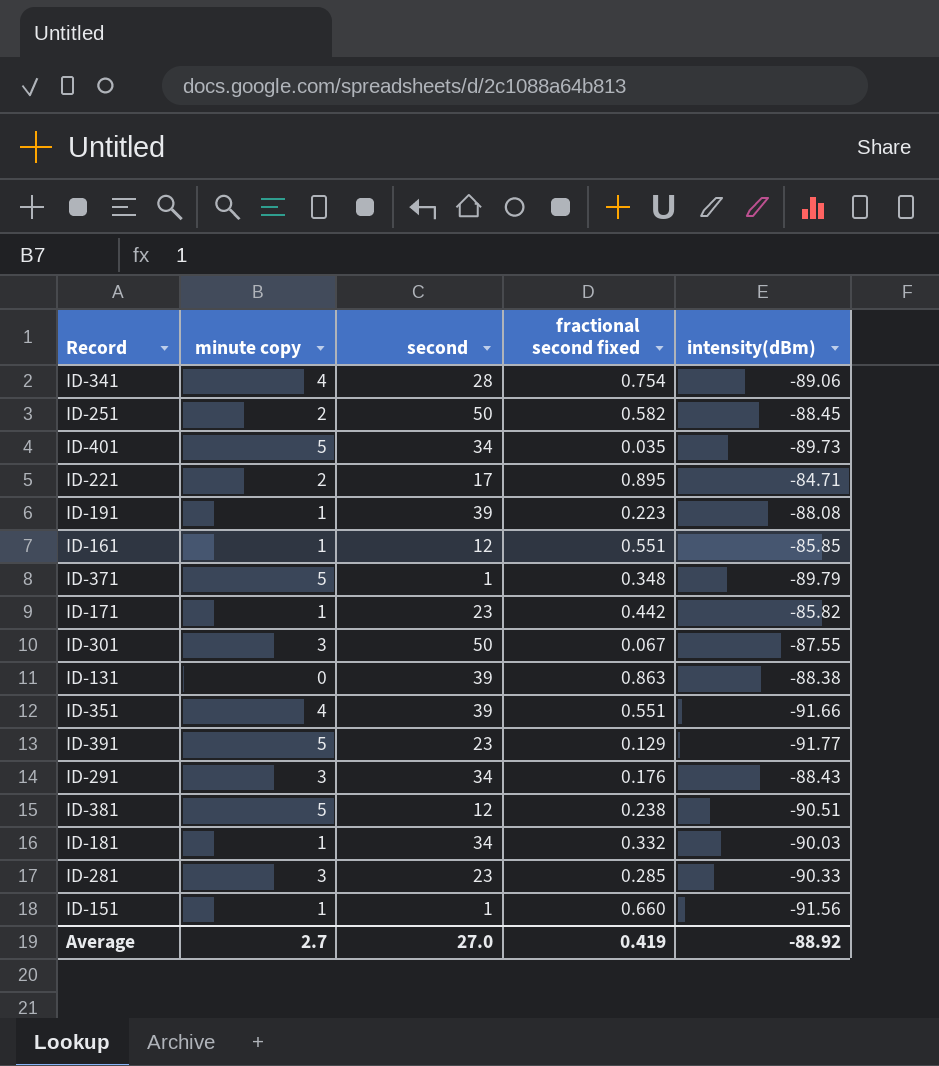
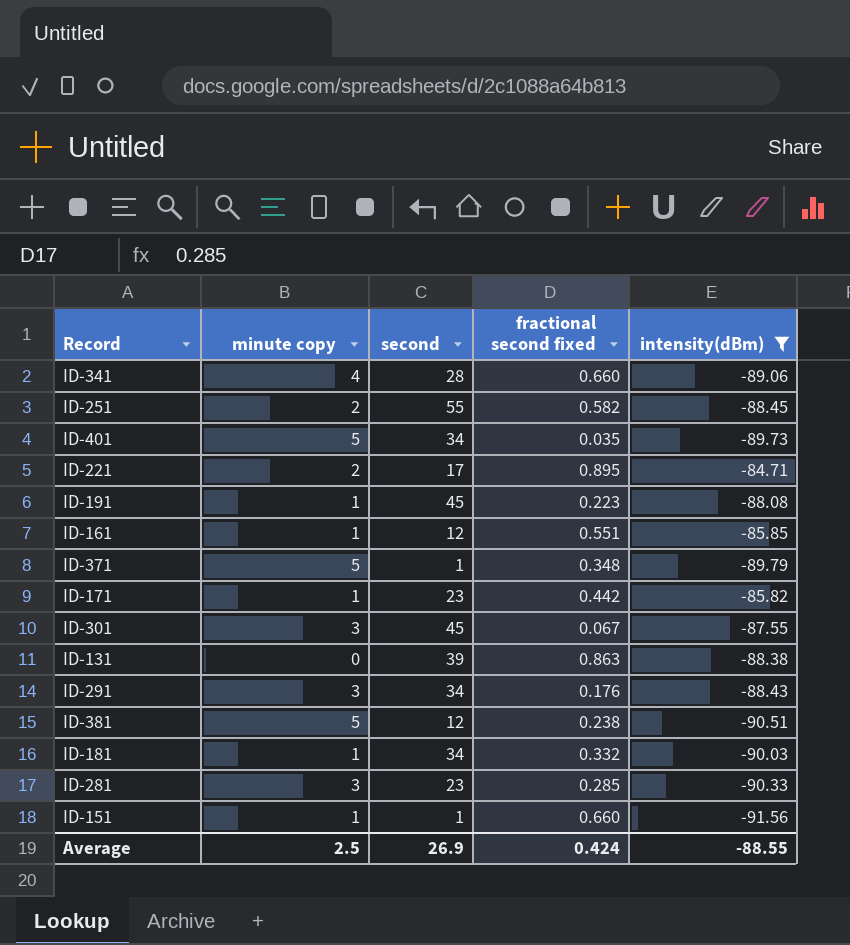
filter: none -> intensity(dBm) >= -91.56
ID-341 | fractional second fixed: 0.754 -> 0.660
ID-251 | second: 50 -> 55
ID-191 | second: 39 -> 45
ID-301 | second: 50 -> 45
Average | minute copy: 2.7 -> 2.5
Average | second: 27.0 -> 26.9
Average | fractional second fixed: 0.419 -> 0.424
Average | intensity(dBm): -88.92 -> -88.55

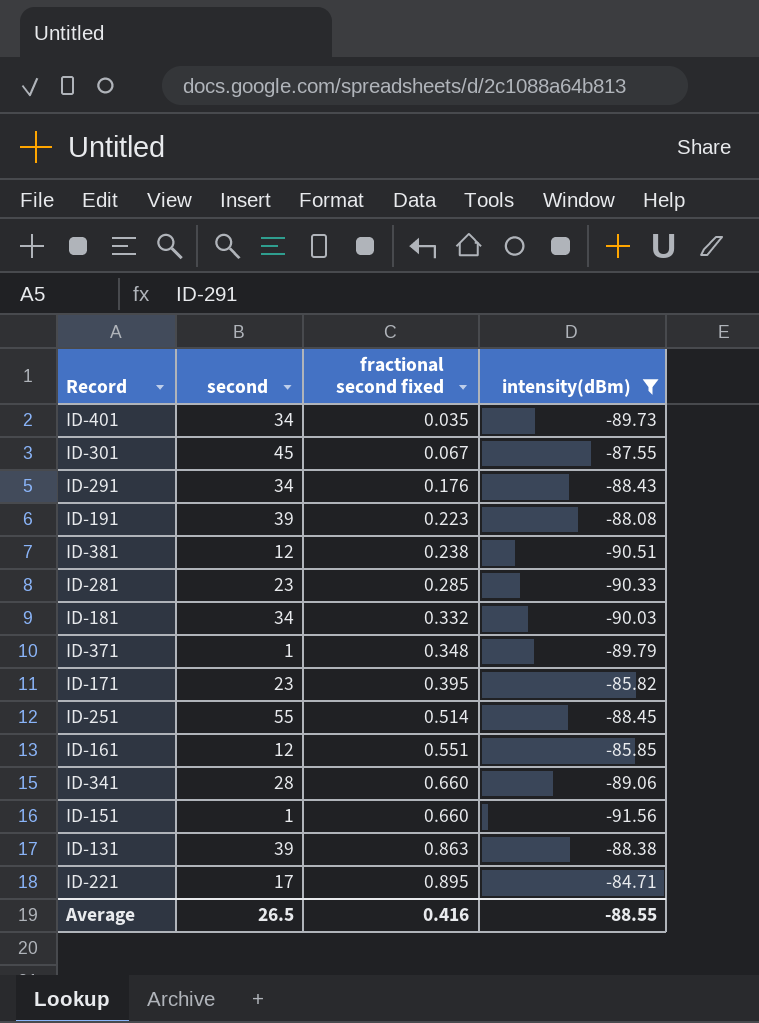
row order: none -> fractional second fixed ascending
column minute copy | position: 2 -> none
ID-191 | second: 45 -> 39
ID-171 | fractional second fixed: 0.442 -> 0.395
ID-251 | fractional second fixed: 0.582 -> 0.514
Average | second: 26.9 -> 26.5
Average | fractional second fixed: 0.424 -> 0.416

